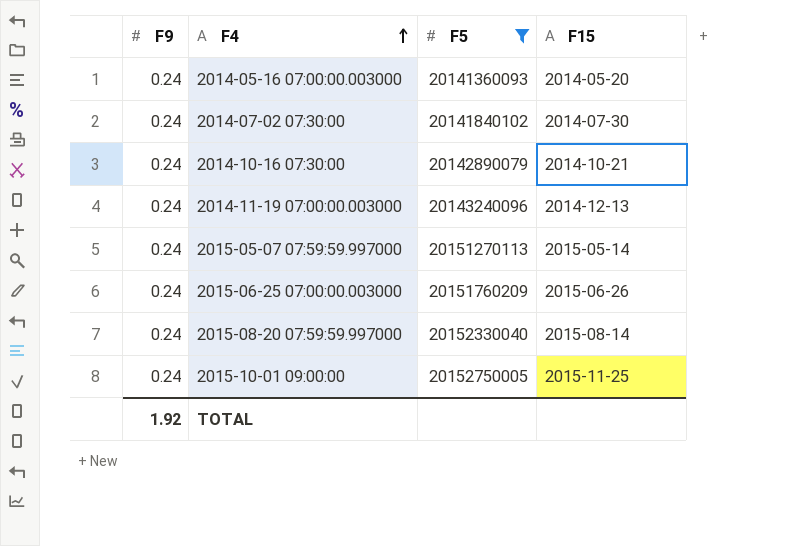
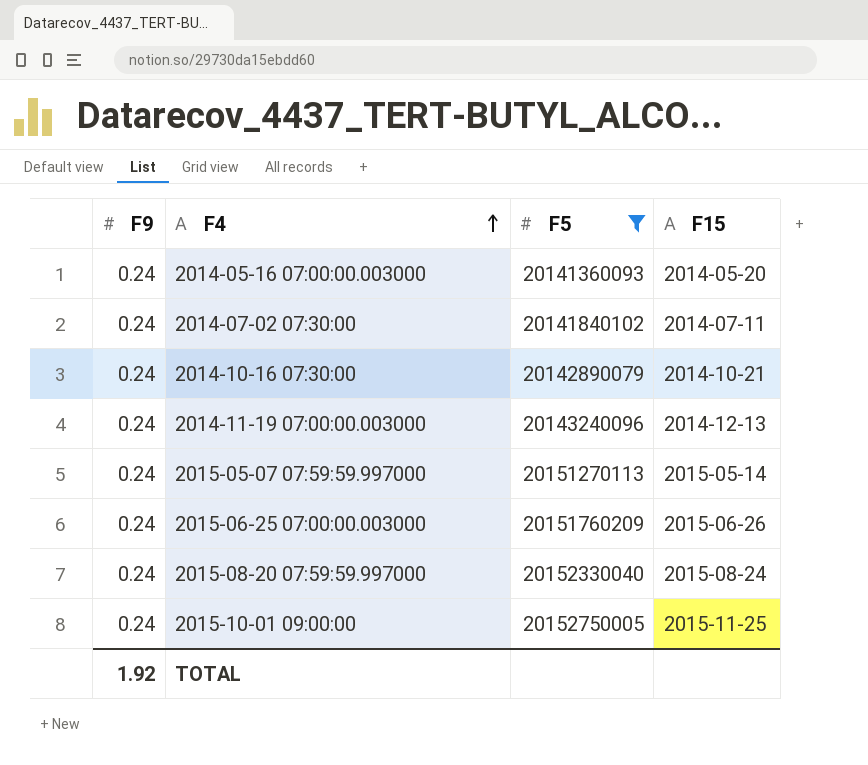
2014-07-02 07:30:00 | F15: 2014-07-30 -> 2014-07-11
2015-08-20 07:59:59.997000 | F15: 2015-08-14 -> 2015-08-24

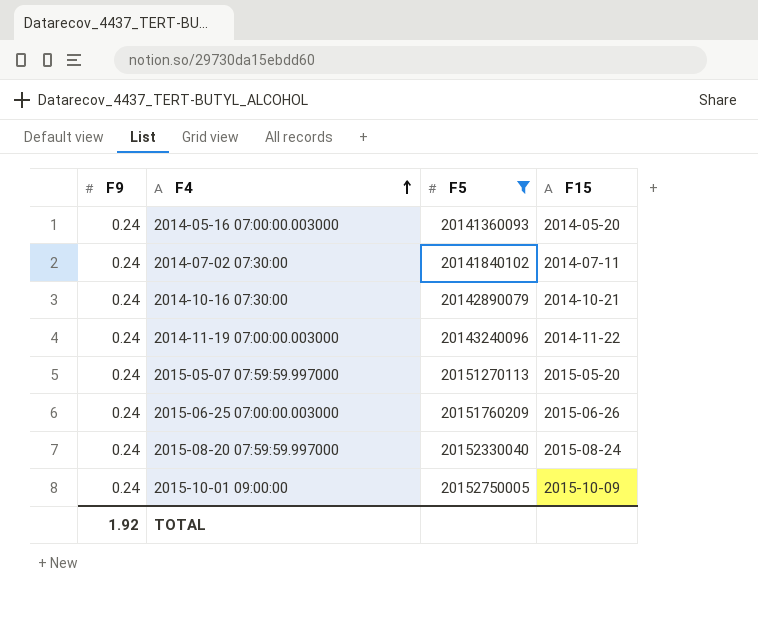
2014-11-19 07:00:00.003000 | F15: 2014-12-13 -> 2014-11-22
2015-05-07 07:59:59.997000 | F15: 2015-05-14 -> 2015-05-20
2015-10-01 09:00:00 | F15: 2015-11-25 -> 2015-10-09

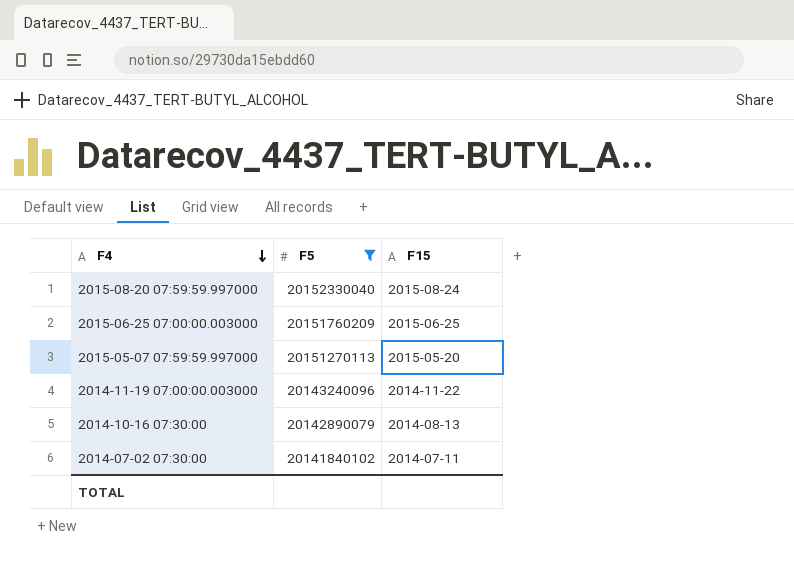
row order: F4 ascending -> F4 descending
column F9 | position: 1 -> none
row 2014-05-16 07:00:00.003000: 0.24 | 20141360093 | 2014-05-20 -> none
row 2015-10-01 09:00:00: 0.24 | 20152750005 | 2015-10-09 -> none
2015-06-25 07:00:00.003000 | F15: 2015-06-26 -> 2015-06-25
2014-10-16 07:30:00 | F15: 2014-10-21 -> 2014-08-13

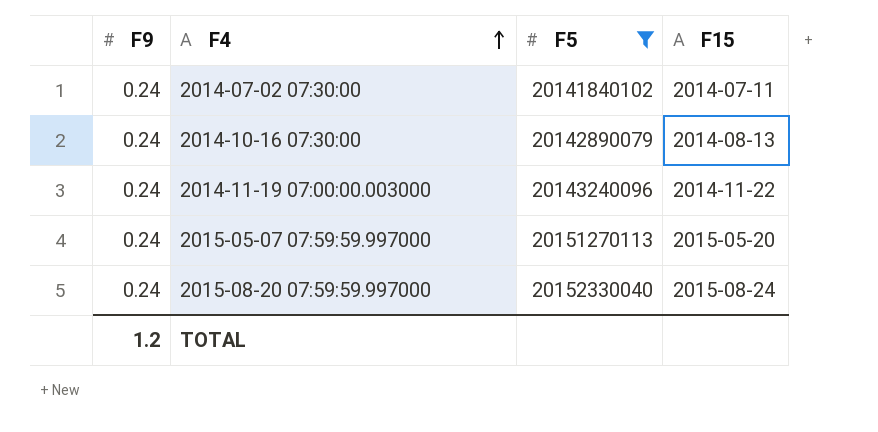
row order: F4 descending -> F4 ascending
column F9 | position: none -> 1
row 2015-06-25 07:00:00.003000: 20151760209 | 2015-06-25 -> none

